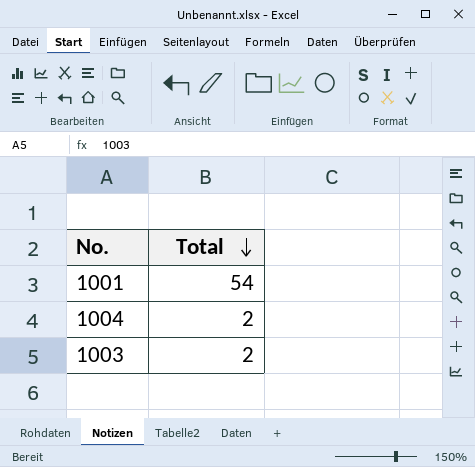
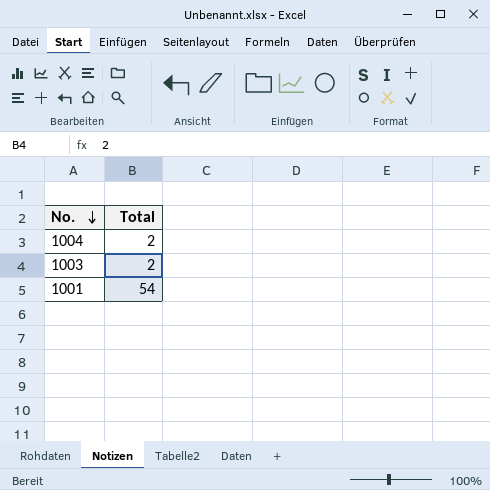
row order: Total descending -> No. descending

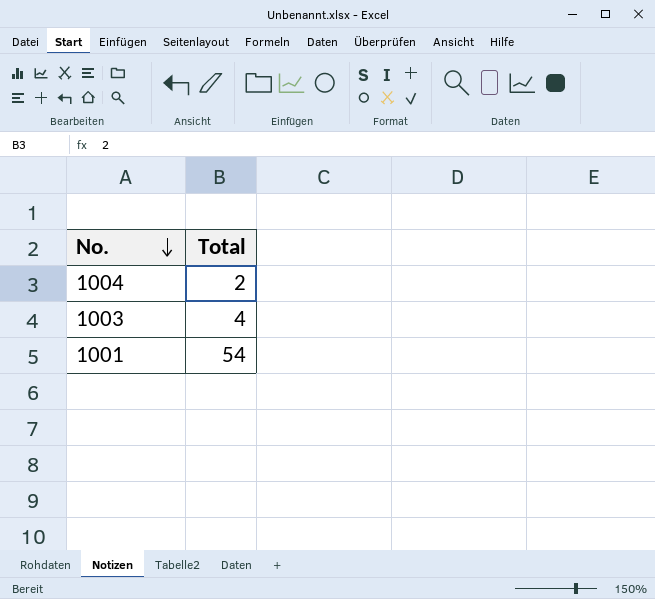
1003 | Total: 2 -> 4

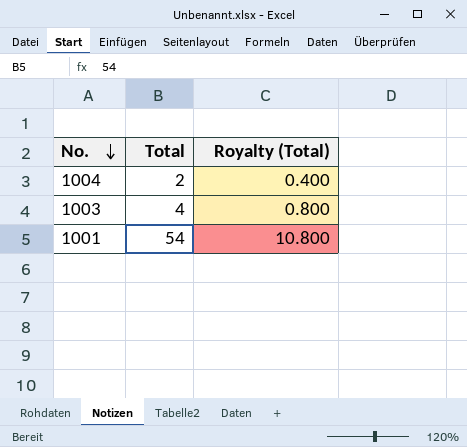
column Royalty (Total) | formula: none -> [Total] * 0.2

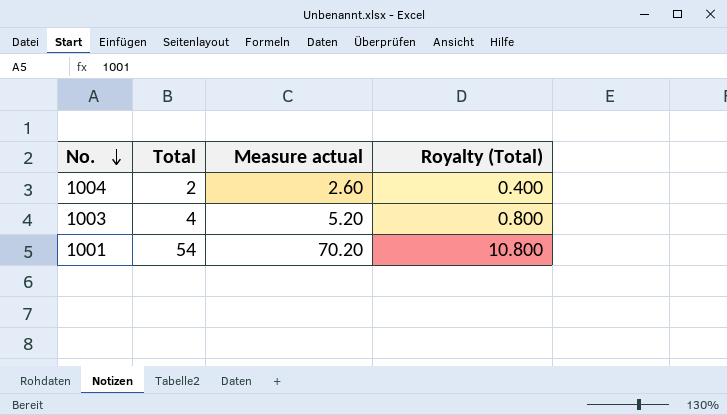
column Measure actual | formula: none -> [Total] * 1.3

